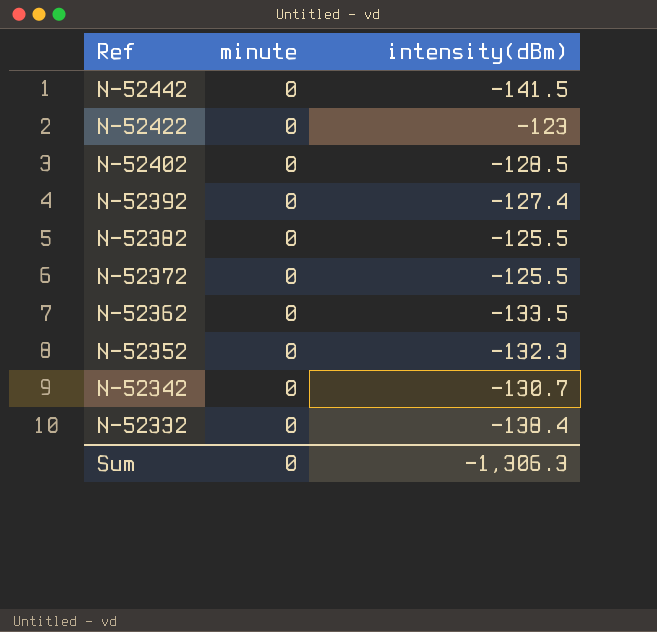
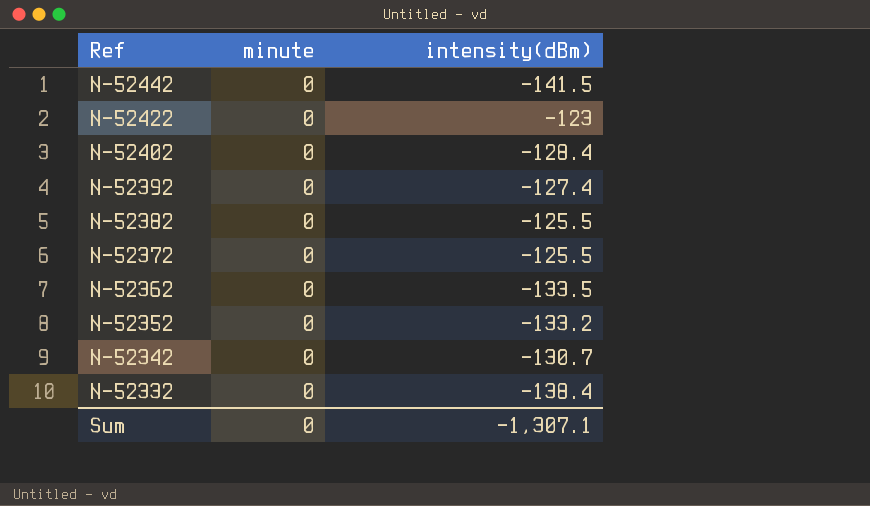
N-52402 | intensity(dBm): -128.5 -> -128.4
N-52352 | intensity(dBm): -132.3 -> -133.2
Sum | intensity(dBm): -1,306.3 -> -1,307.1

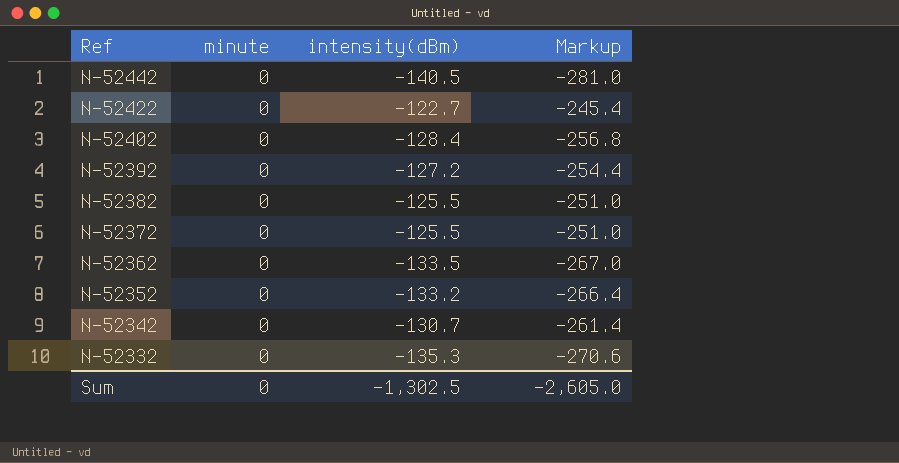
column Markup | formula: none -> [intensity(dBm)] * 2
N-52442 | intensity(dBm): -141.5 -> -140.5
N-52422 | intensity(dBm): -123 -> -122.7
N-52392 | intensity(dBm): -127.4 -> -127.2
N-52332 | intensity(dBm): -138.4 -> -135.3
Sum | intensity(dBm): -1,307.1 -> -1,302.5

